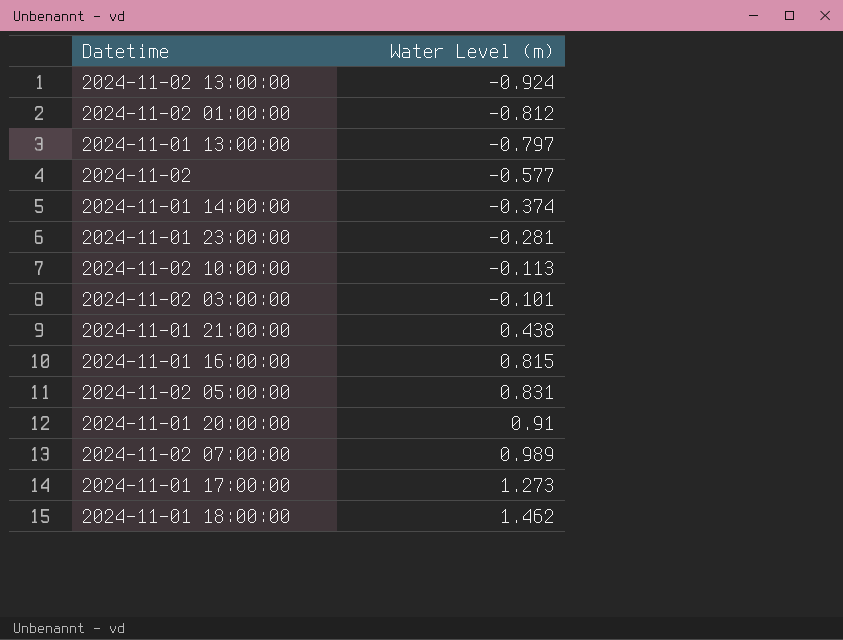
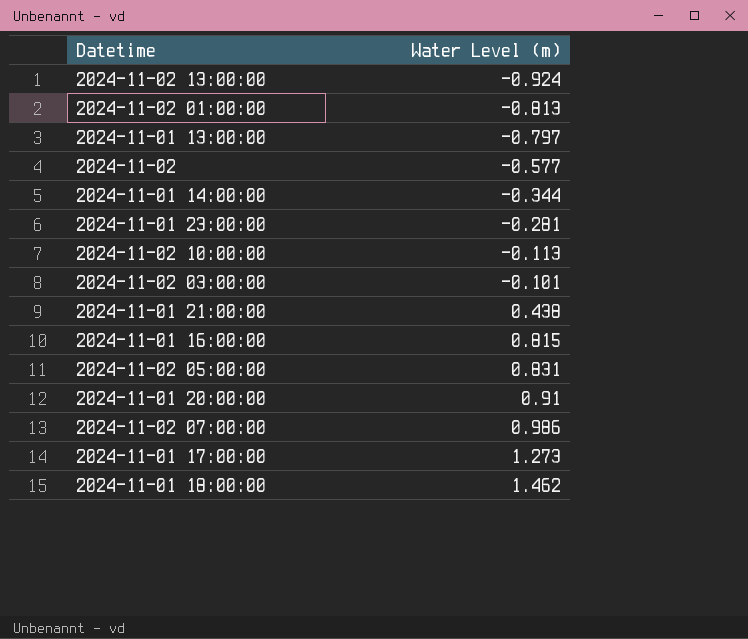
2024-11-02 01:00:00 | Water Level (m): -0.812 -> -0.813
2024-11-01 14:00:00 | Water Level (m): -0.374 -> -0.344
2024-11-02 07:00:00 | Water Level (m): 0.989 -> 0.986

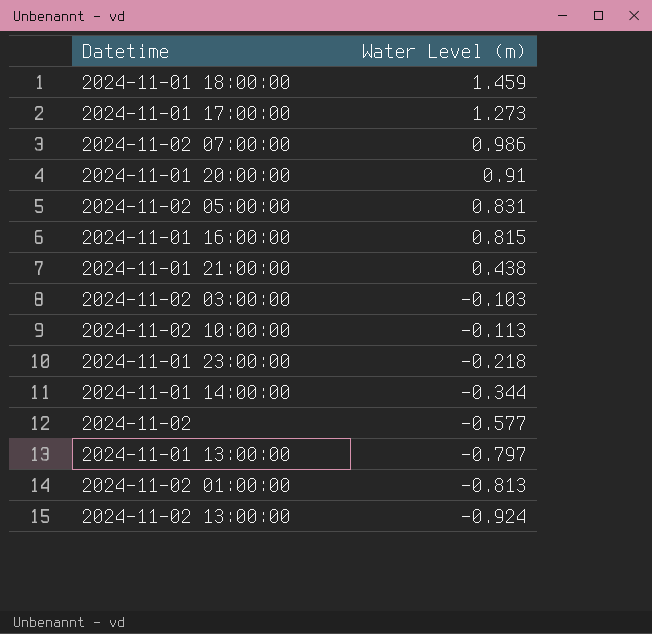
row order: Water Level (m) ascending -> Water Level (m) descending
2024-11-01 18:00:00 | Water Level (m): 1.462 -> 1.459
2024-11-02 03:00:00 | Water Level (m): -0.101 -> -0.103
2024-11-01 23:00:00 | Water Level (m): -0.281 -> -0.218

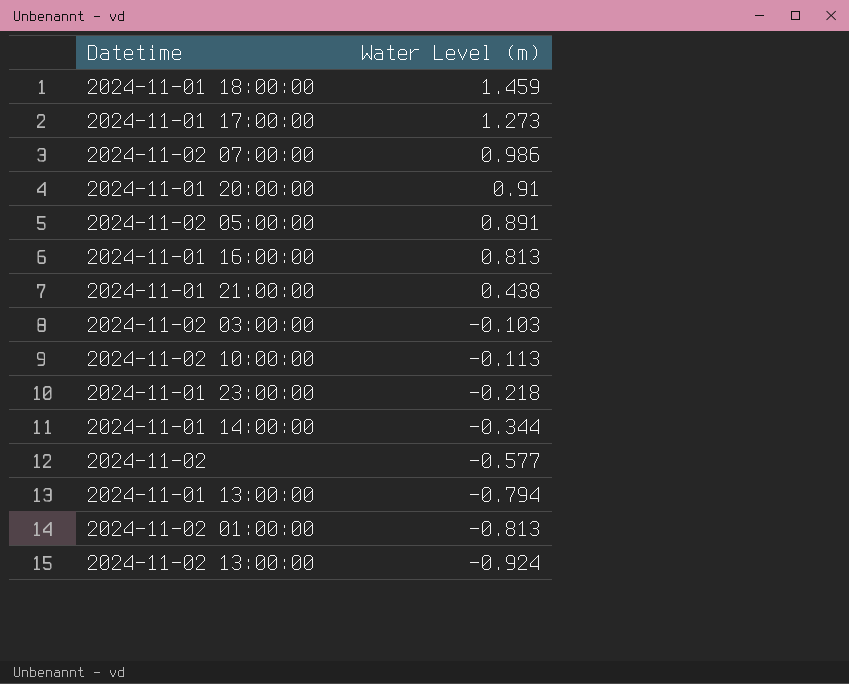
2024-11-02 05:00:00 | Water Level (m): 0.831 -> 0.891
2024-11-01 16:00:00 | Water Level (m): 0.815 -> 0.813
2024-11-01 13:00:00 | Water Level (m): -0.797 -> -0.794

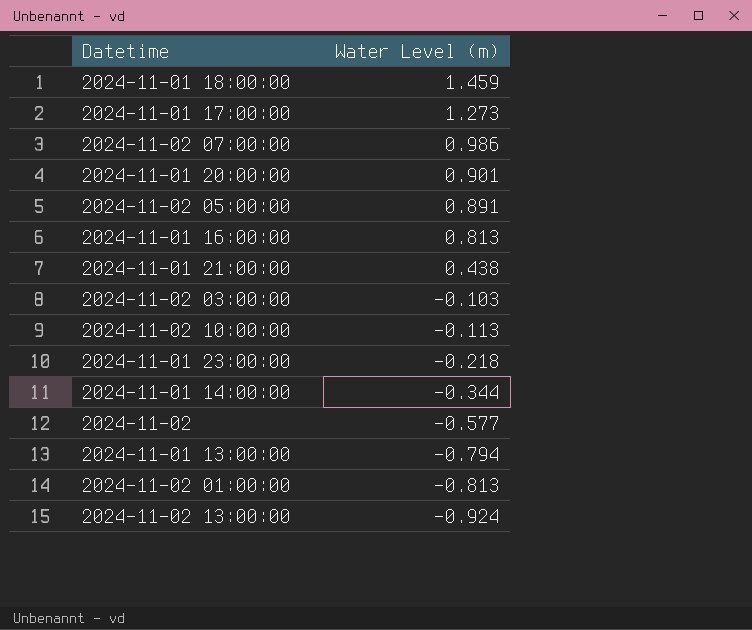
2024-11-01 20:00:00 | Water Level (m): 0.91 -> 0.901

